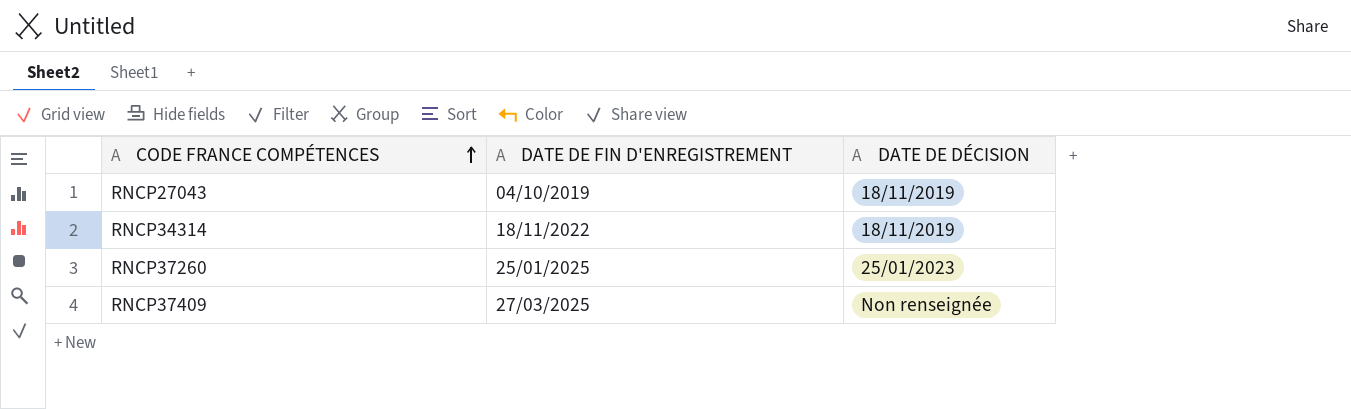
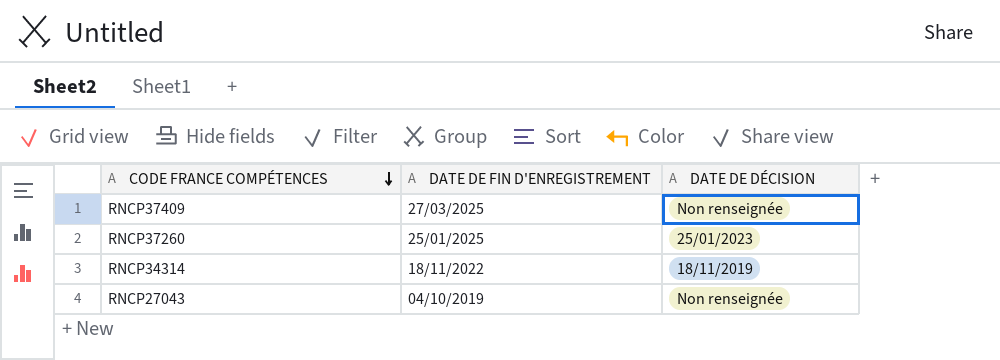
row order: CODE FRANCE COMPÉTENCES ascending -> CODE FRANCE COMPÉTENCES descending
RNCP27043 | DATE DE DÉCISION: 18/11/2019 -> Non renseignée

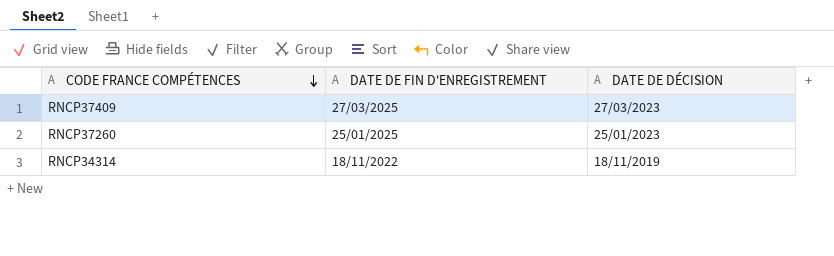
row RNCP27043: 04/10/2019 | Non renseignée -> none
RNCP37409 | DATE DE DÉCISION: Non renseignée -> 27/03/2023

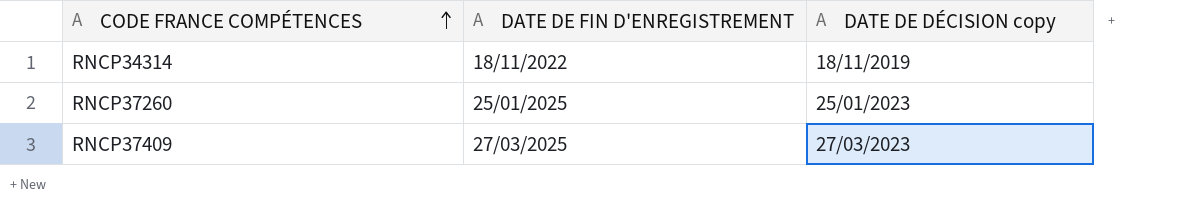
row order: CODE FRANCE COMPÉTENCES descending -> CODE FRANCE COMPÉTENCES ascending
column name: DATE DE DÉCISION -> DATE DE DÉCISION copy

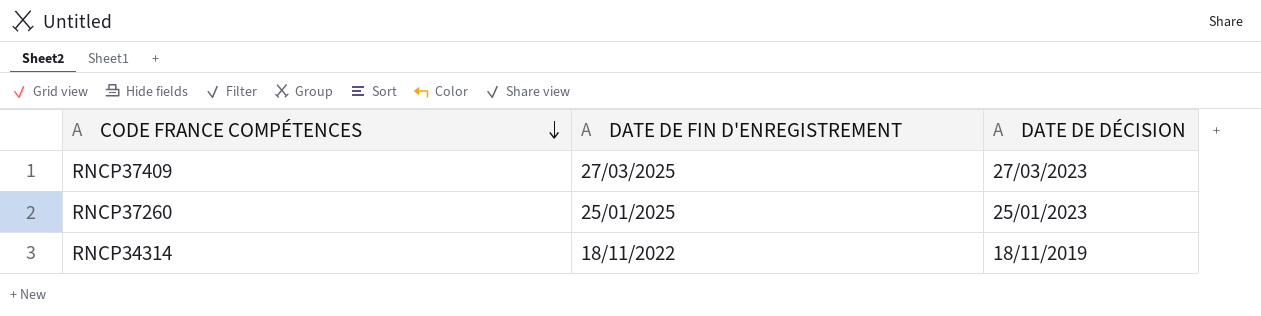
row order: CODE FRANCE COMPÉTENCES ascending -> CODE FRANCE COMPÉTENCES descending
column name: DATE DE DÉCISION copy -> DATE DE DÉCISION

